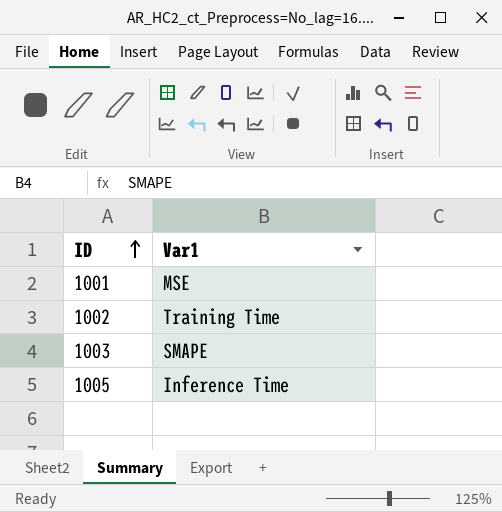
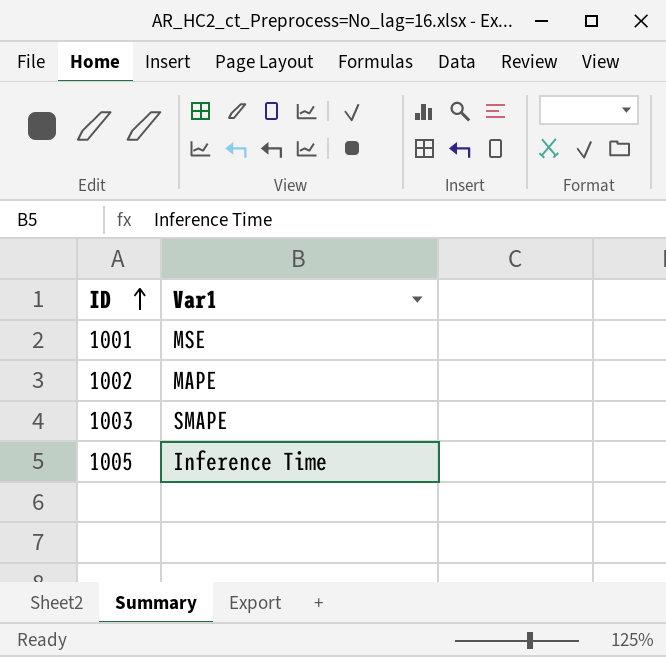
1002 | Var1: Training Time -> MAPE

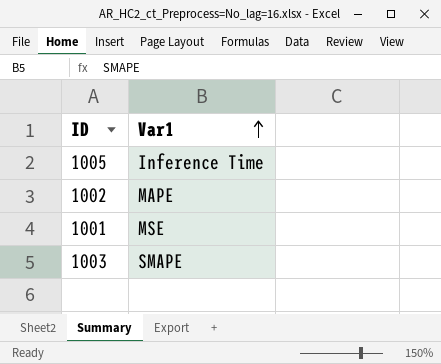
row order: ID ascending -> Var1 ascending

